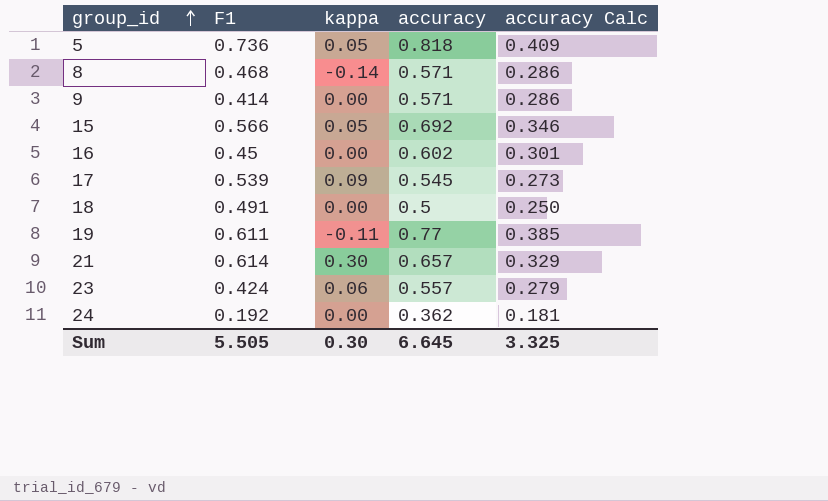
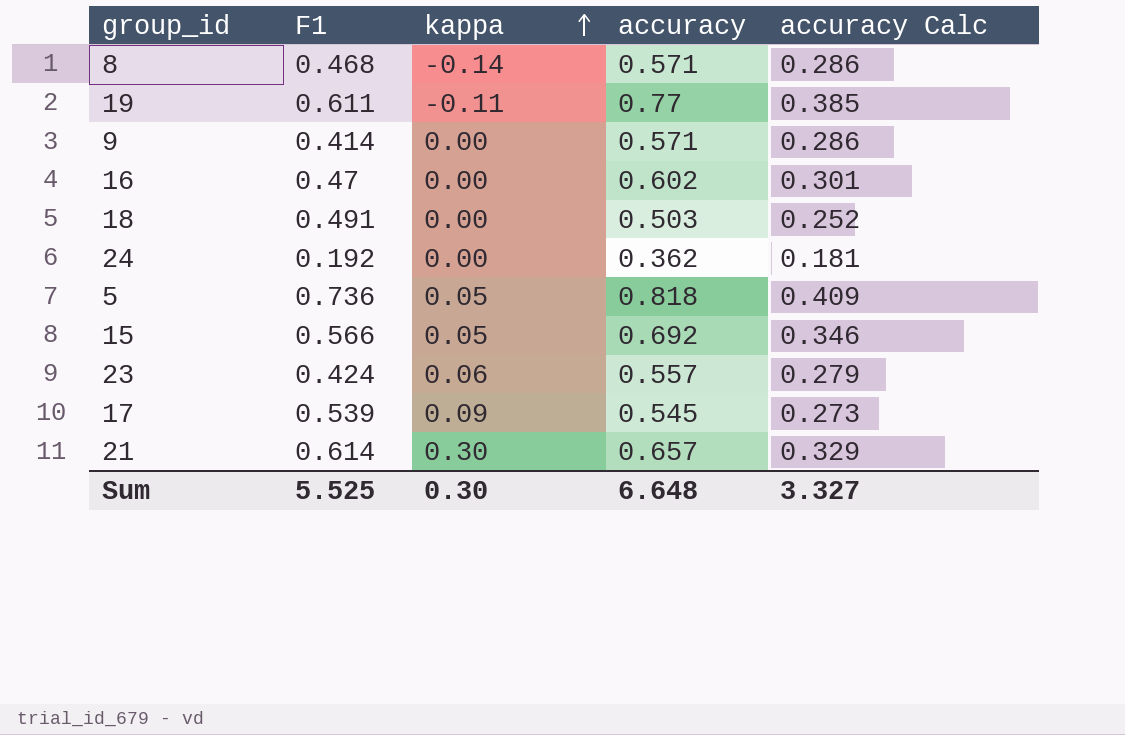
row order: group_id ascending -> kappa ascending
16 | F1: 0.45 -> 0.47
18 | accuracy: 0.5 -> 0.503
18 | accuracy Calc: 0.250 -> 0.252
Sum | F1: 5.505 -> 5.525
Sum | accuracy: 6.645 -> 6.648
Sum | accuracy Calc: 3.325 -> 3.327

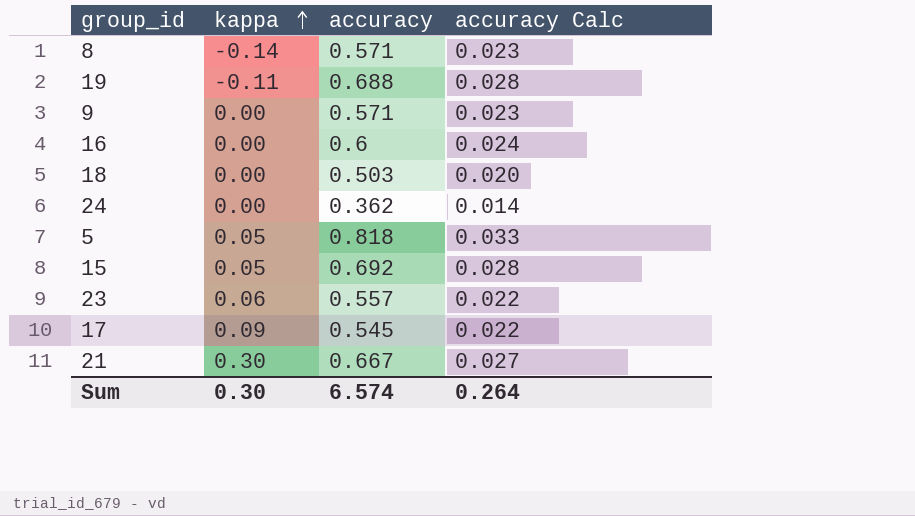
column F1 | position: 2 -> none
column accuracy Calc | formula: [accuracy] * 0.5 -> [accuracy] * 0.04
19 | accuracy: 0.77 -> 0.688
16 | accuracy: 0.602 -> 0.6
21 | accuracy: 0.657 -> 0.667
Sum | accuracy: 6.648 -> 6.574
Sum | accuracy Calc: 3.327 -> 0.264

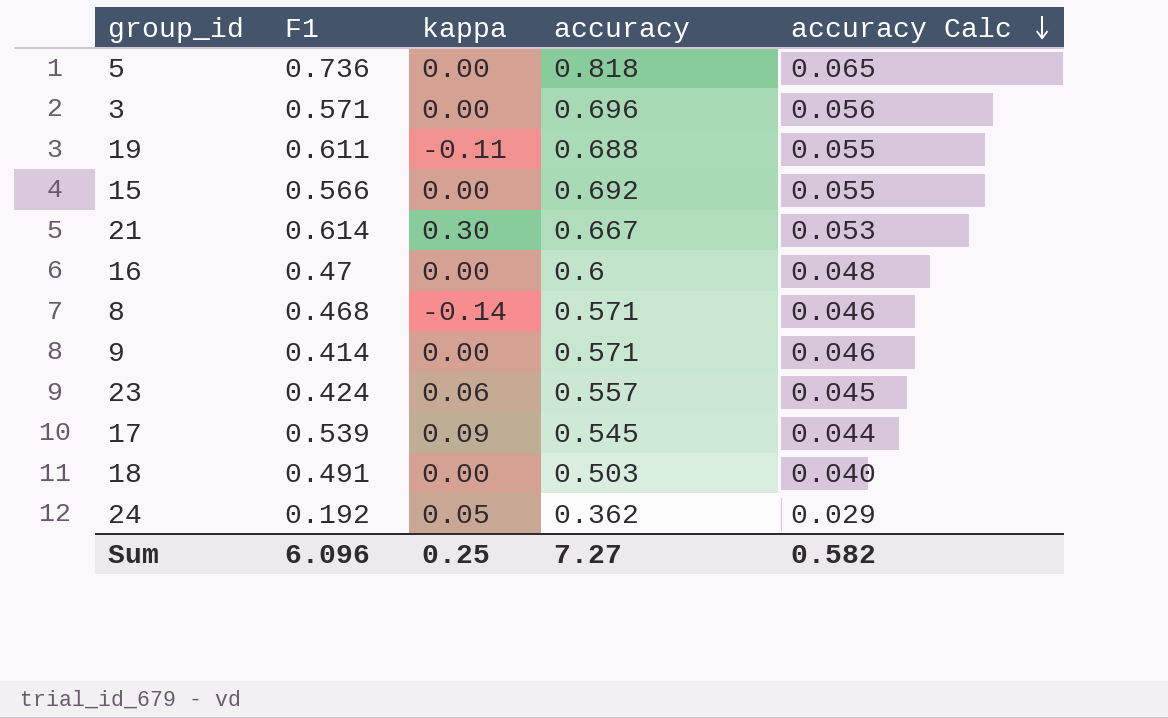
row order: kappa ascending -> accuracy Calc descending
column F1 | position: none -> 2
column accuracy Calc | formula: [accuracy] * 0.04 -> [accuracy] * 0.08
5 | kappa: 0.05 -> 0.00
row 3: none -> 0.571 | 0.00 | 0.696 | 0.056
15 | kappa: 0.05 -> 0.00
24 | kappa: 0.00 -> 0.05
Sum | kappa: 0.30 -> 0.25
Sum | accuracy: 6.574 -> 7.27
Sum | accuracy Calc: 0.264 -> 0.582

